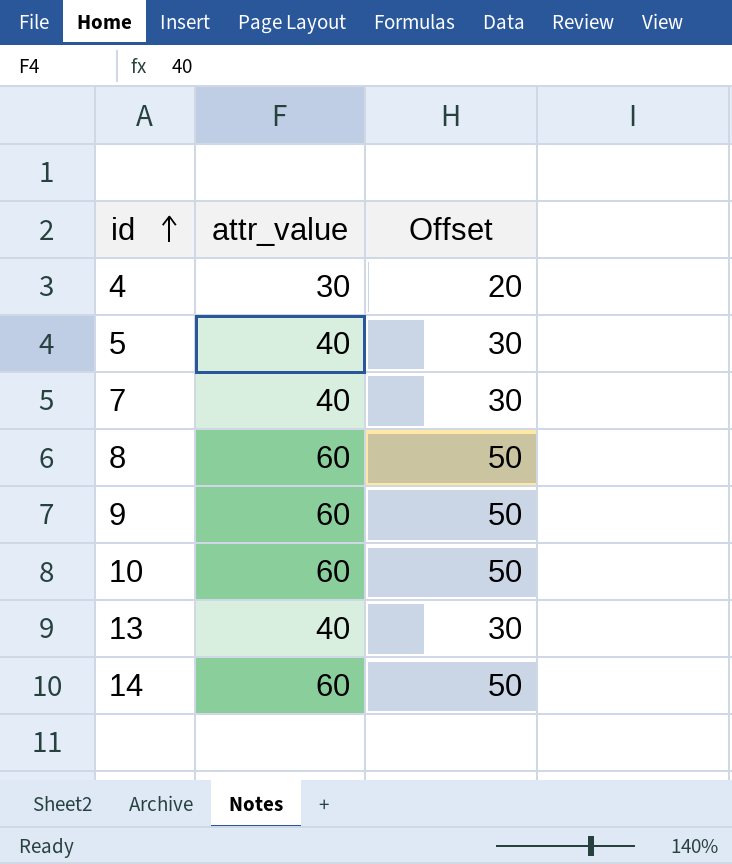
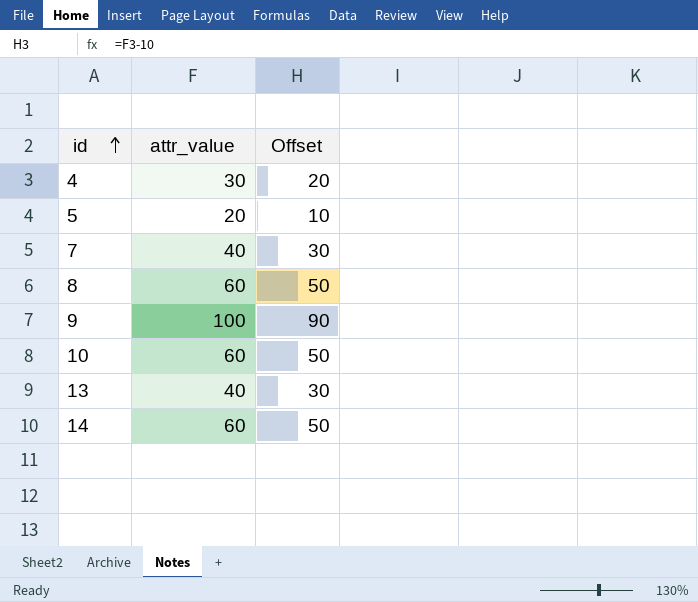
5 | attr_value: 40 -> 20
5 | Offset: 30 -> 10
9 | attr_value: 60 -> 100
9 | Offset: 50 -> 90

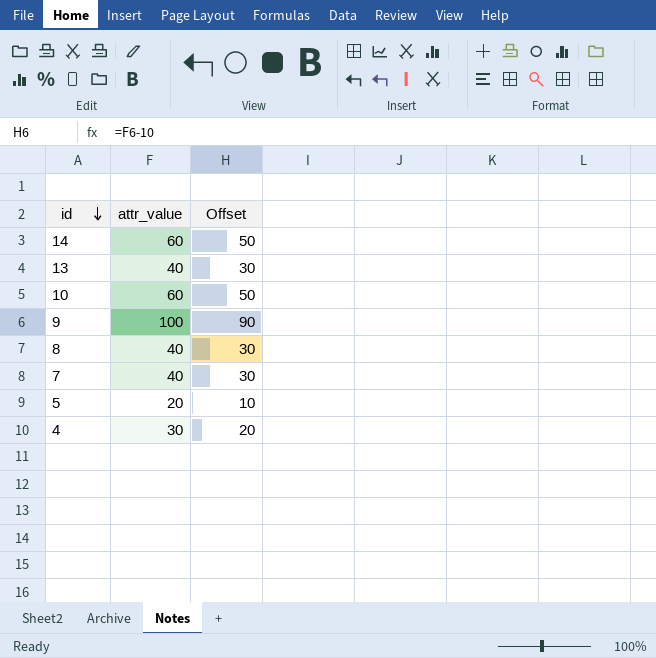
row order: id ascending -> id descending
8 | attr_value: 60 -> 40
8 | Offset: 50 -> 30

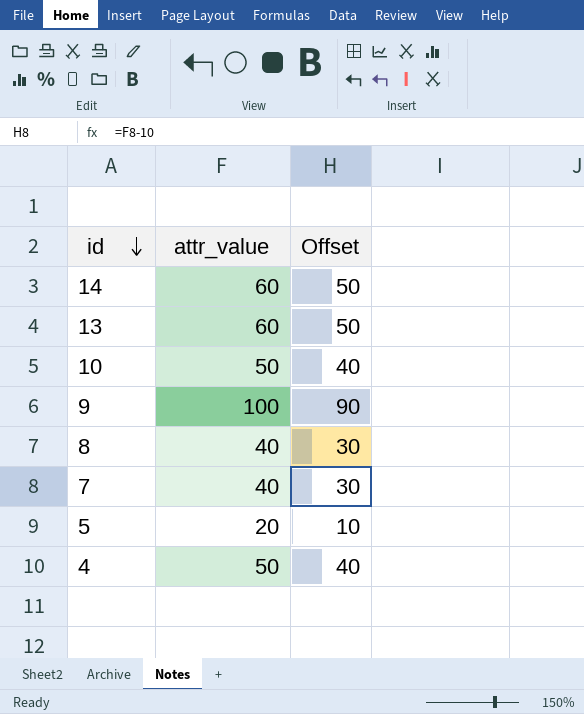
13 | attr_value: 40 -> 60
13 | Offset: 30 -> 50
10 | attr_value: 60 -> 50
10 | Offset: 50 -> 40
4 | attr_value: 30 -> 50
4 | Offset: 20 -> 40

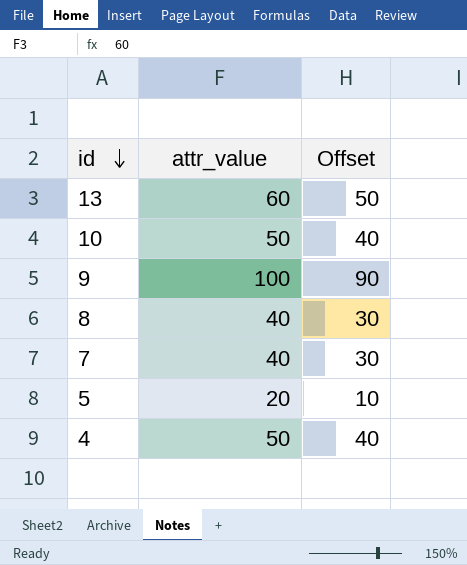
row 14: 60 | 50 -> none

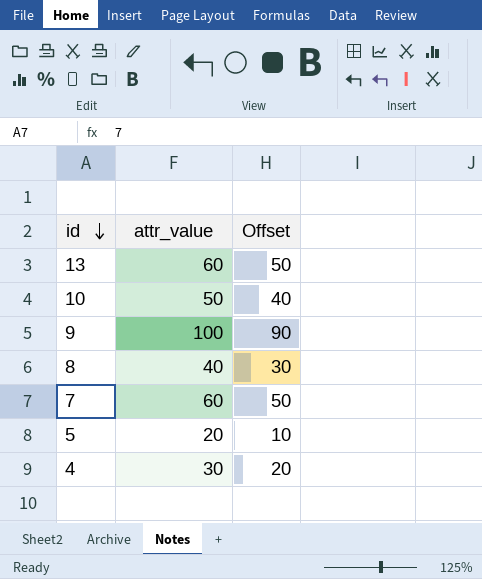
7 | attr_value: 40 -> 60
7 | Offset: 30 -> 50
4 | attr_value: 50 -> 30
4 | Offset: 40 -> 20

